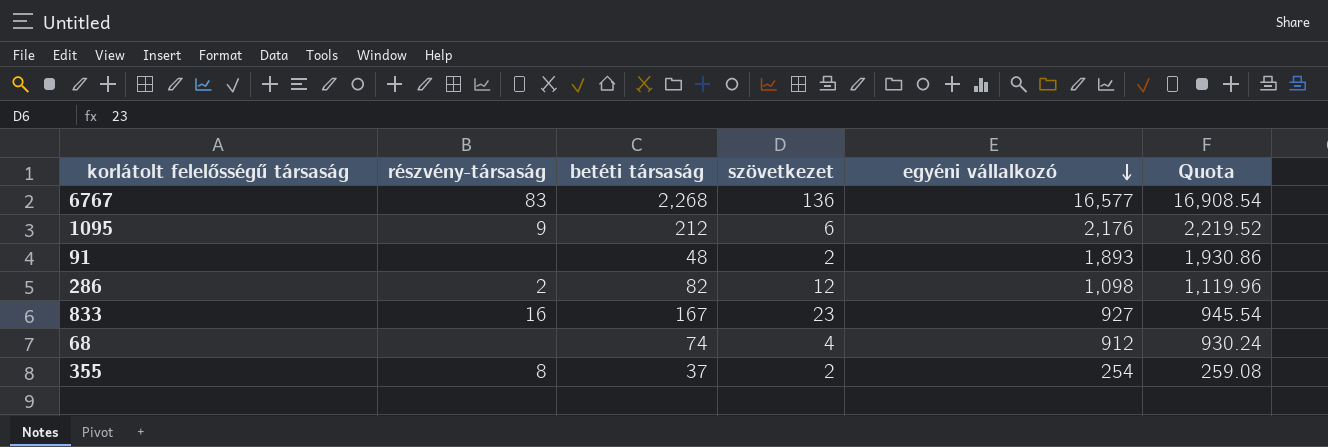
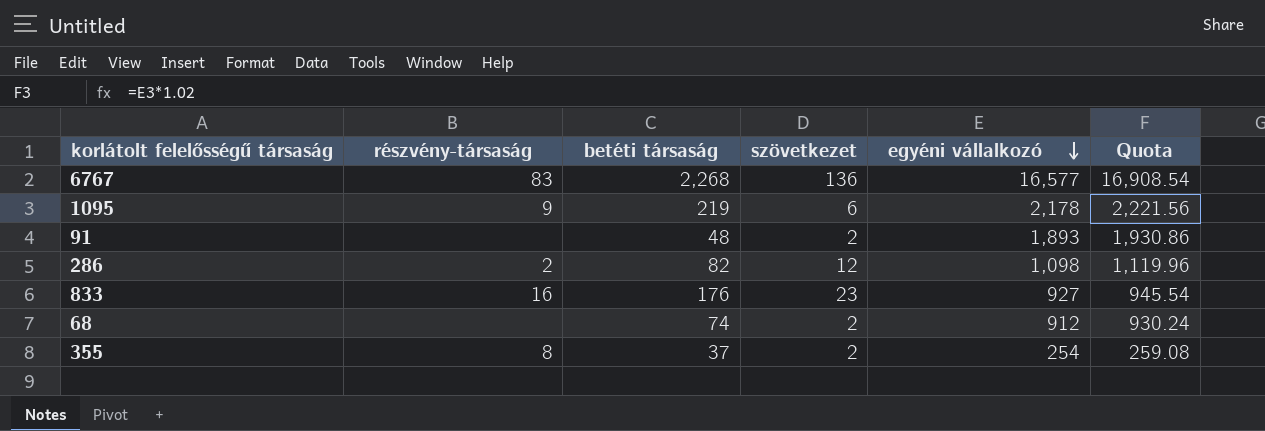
1095 | betéti társaság: 212 -> 219
1095 | egyéni vállalkozó: 2,176 -> 2,178
1095 | Quota: 2,219.52 -> 2,221.56
833 | betéti társaság: 167 -> 176
68 | szövetkezet: 4 -> 2

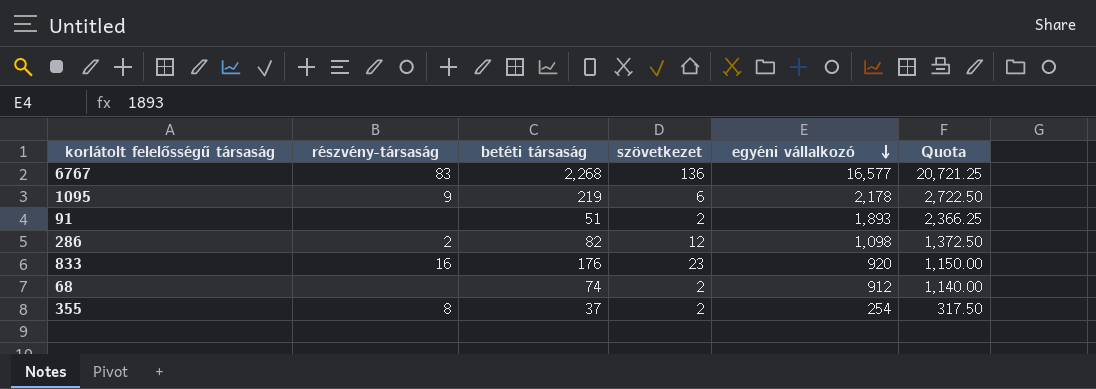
column Quota | formula: [egyéni vállalkozó] * 1.02 -> [egyéni vállalkozó] * 1.25
91 | betéti társaság: 48 -> 51
833 | egyéni vállalkozó: 927 -> 920

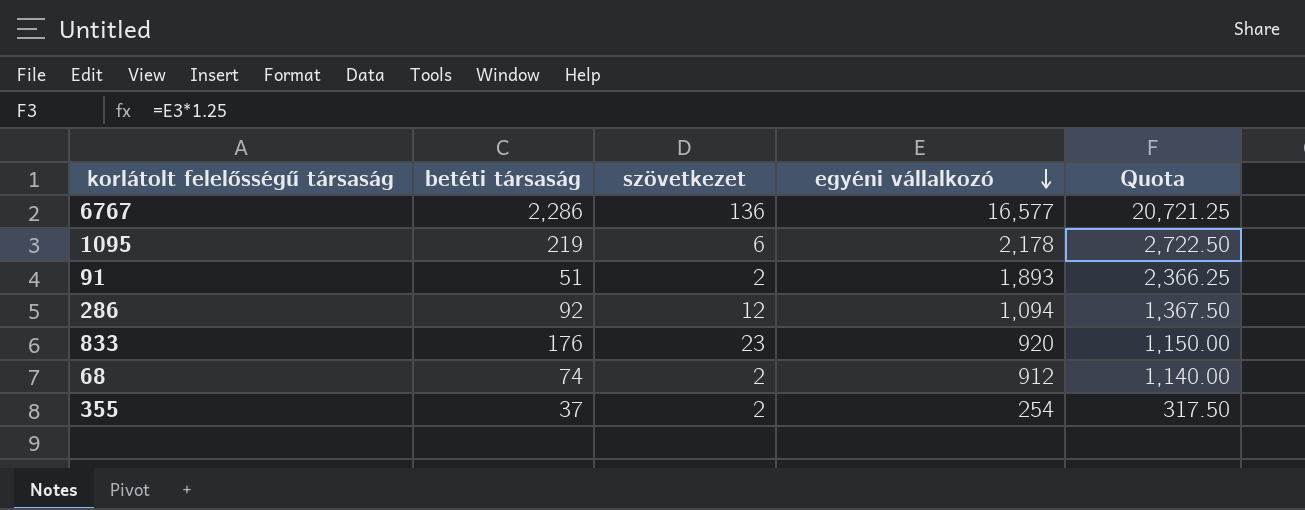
column részvény-társaság | position: 2 -> none
6767 | betéti társaság: 2,268 -> 2,286
286 | betéti társaság: 82 -> 92
286 | egyéni vállalkozó: 1,098 -> 1,094
286 | Quota: 1,372.50 -> 1,367.50

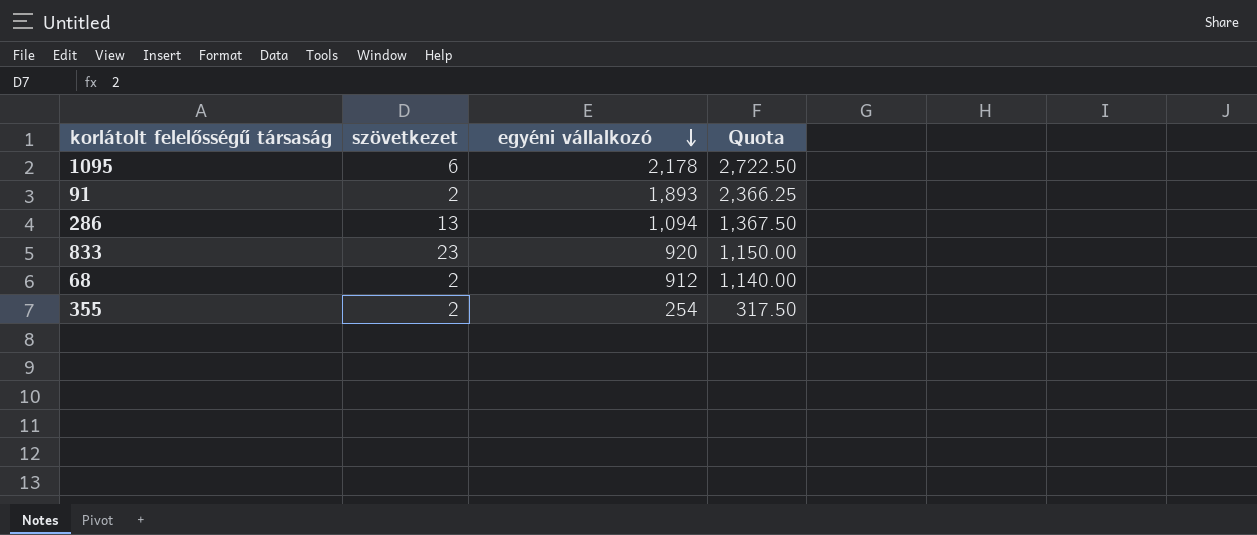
column betéti társaság | position: 2 -> none
row 6767: 2,286 | 136 | 16,577 | 20,721.25 -> none
286 | szövetkezet: 12 -> 13

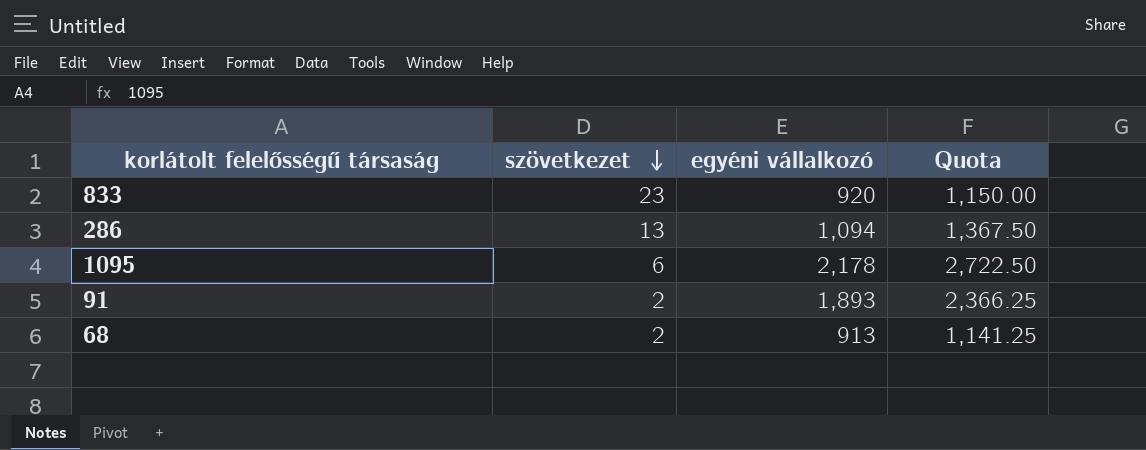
row order: egyéni vállalkozó descending -> szövetkezet descending
row 355: 2 | 254 | 317.50 -> none
68 | egyéni vállalkozó: 912 -> 913
68 | Quota: 1,140.00 -> 1,141.25

